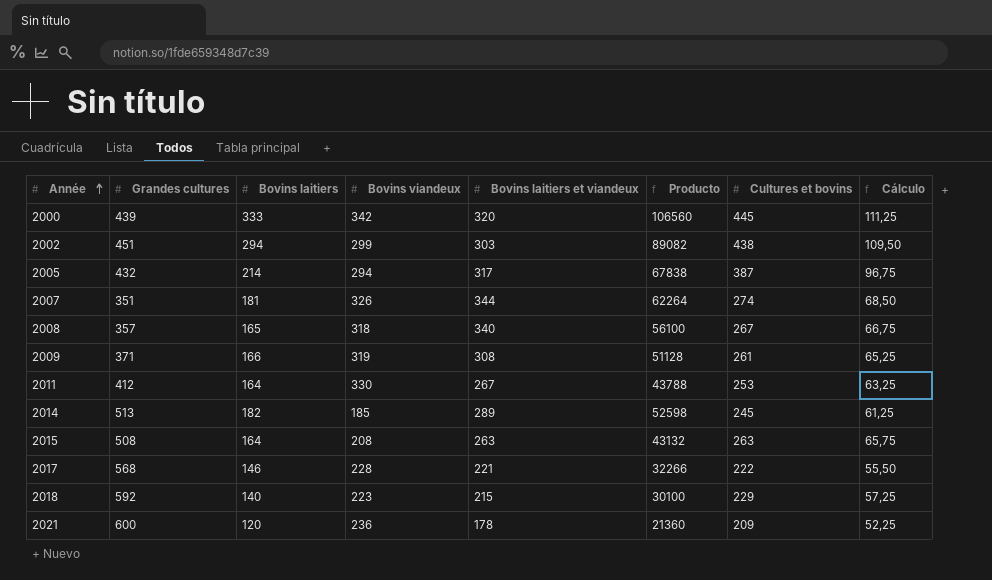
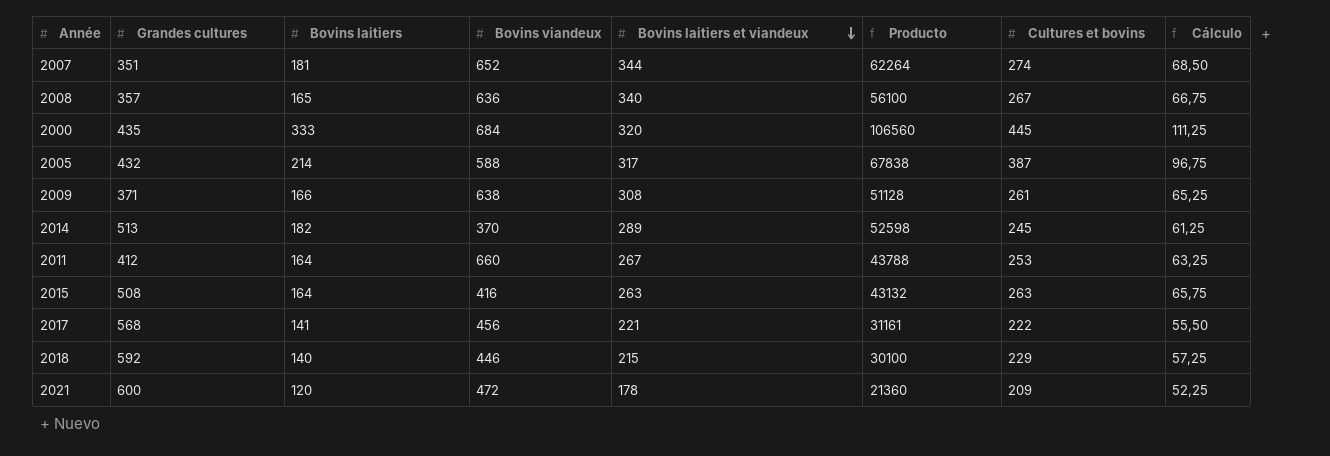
row order: Année ascending -> Bovins laitiers et viandeux descending
row 2002: 451 | 294 | 299 | 303 | 89082 | 438 | 109,50 -> none
2007 | Bovins viandeux: 326 -> 652
2008 | Bovins viandeux: 318 -> 636
2000 | Grandes cultures: 439 -> 435
2000 | Bovins viandeux: 342 -> 684
2005 | Bovins viandeux: 294 -> 588
2009 | Bovins viandeux: 319 -> 638
2014 | Bovins viandeux: 185 -> 370
2011 | Bovins viandeux: 330 -> 660
2015 | Bovins viandeux: 208 -> 416
2017 | Bovins laitiers: 146 -> 141
2017 | Bovins viandeux: 228 -> 456
2017 | Producto: 32266 -> 31161
2018 | Bovins viandeux: 223 -> 446
2021 | Bovins viandeux: 236 -> 472

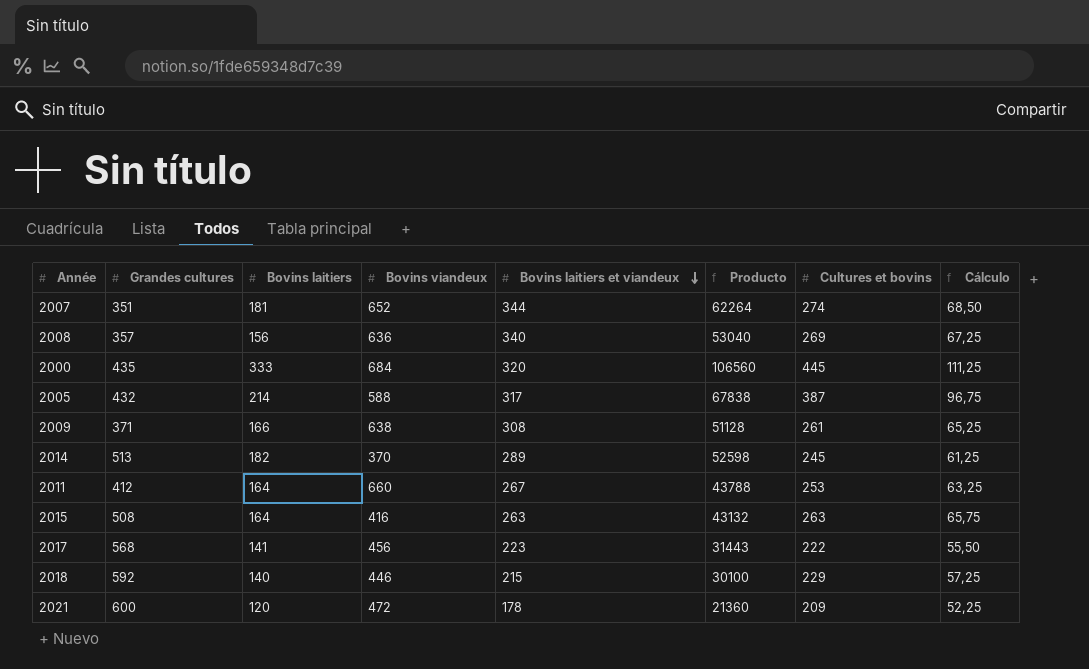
2008 | Bovins laitiers: 165 -> 156
2008 | Producto: 56100 -> 53040
2008 | Cultures et bovins: 267 -> 269
2008 | Cálculo: 66,75 -> 67,25
2017 | Bovins laitiers et viandeux: 221 -> 223
2017 | Producto: 31161 -> 31443

